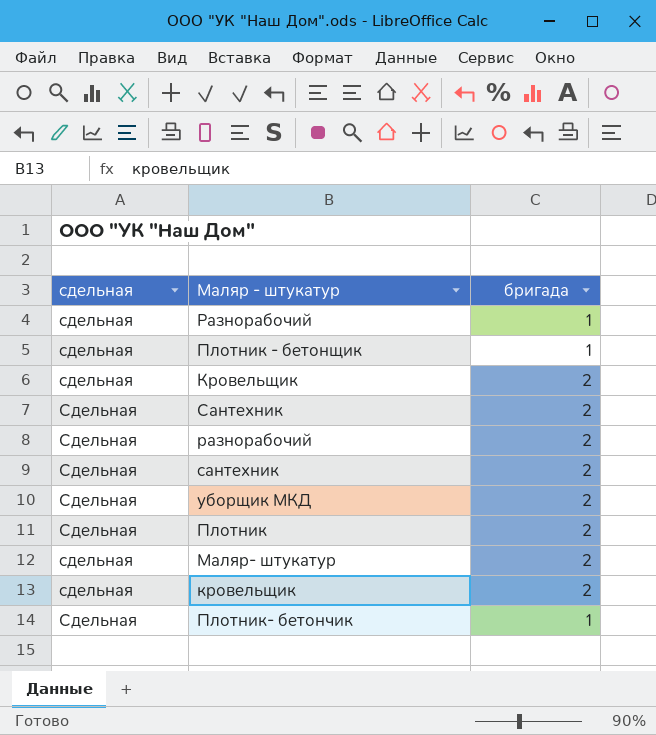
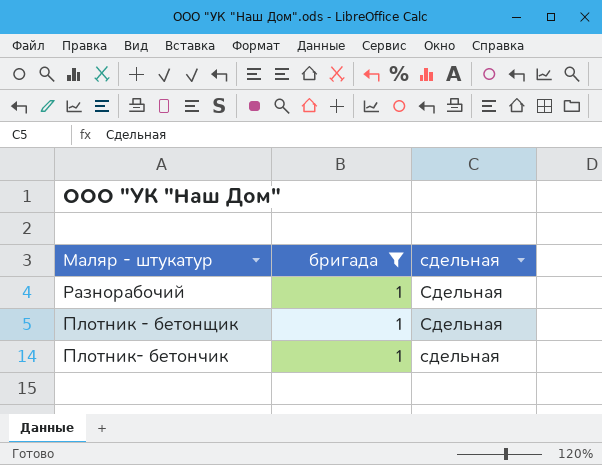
filter: none -> бригада = 1
column сдельная | position: 1 -> 3
Разнорабочий | сдельная: сдельная -> Сдельная
Плотник - бетонщик | сдельная: сдельная -> Сдельная
Плотник- бетончик | сдельная: Сдельная -> сдельная

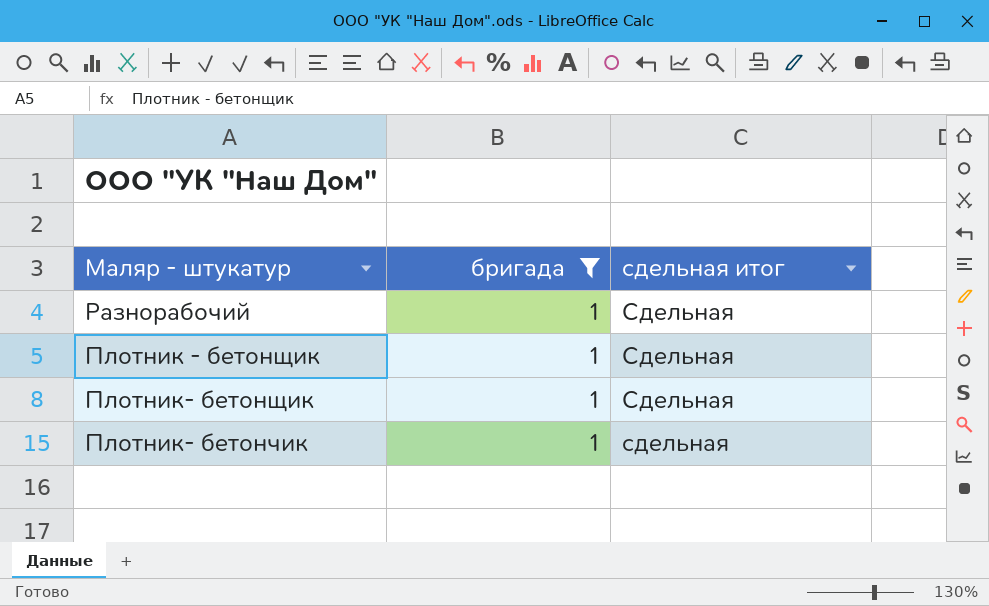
column name: сдельная -> сдельная итог
row Плотник- бетонщик: none -> 1 | Сдельная

